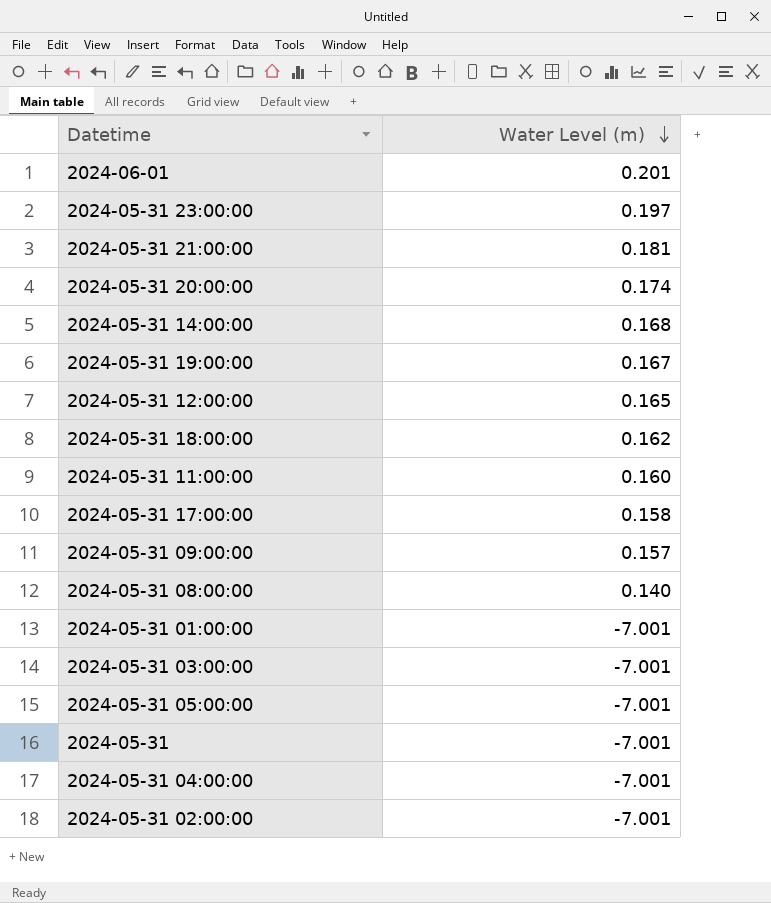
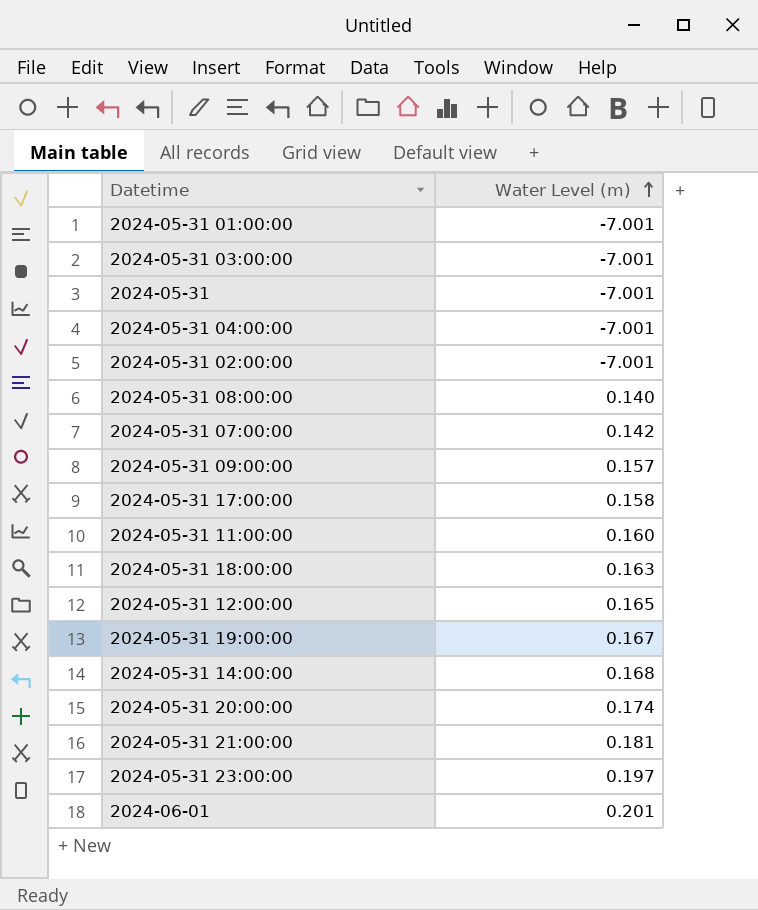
row order: Water Level (m) descending -> Water Level (m) ascending
row 2024-05-31 05:00:00: -7.001 -> none
row 2024-05-31 07:00:00: none -> 0.142
2024-05-31 18:00:00 | Water Level (m): 0.162 -> 0.163

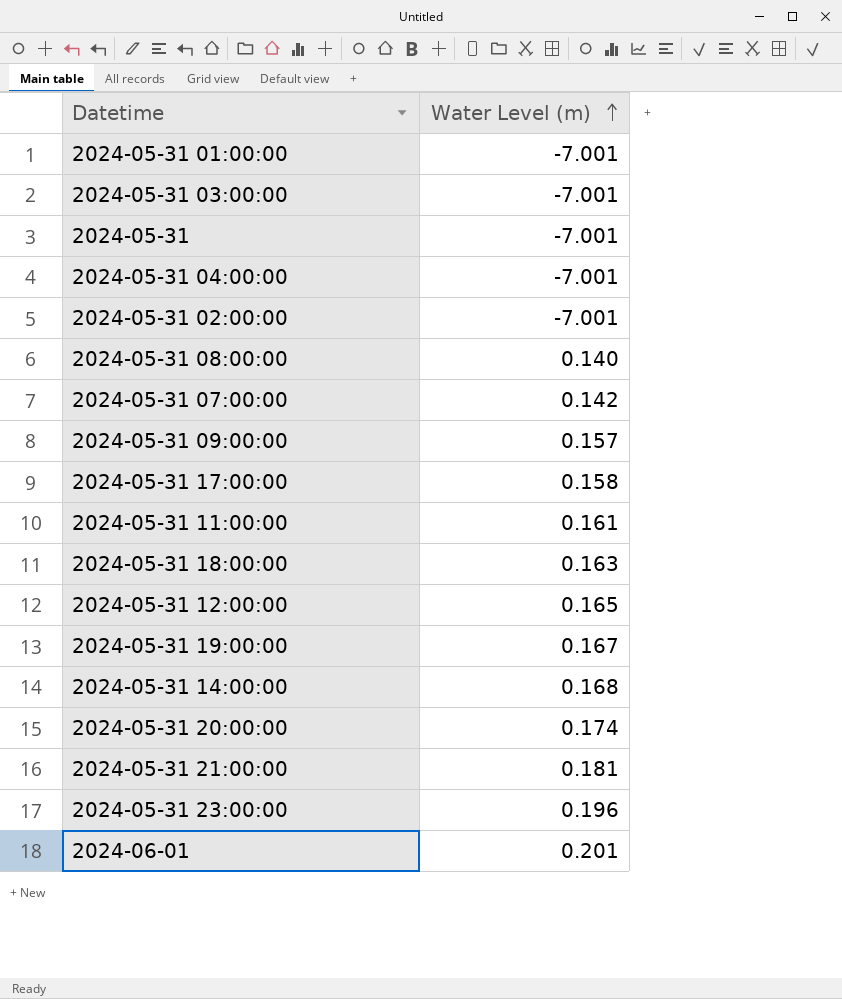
2024-05-31 11:00:00 | Water Level (m): 0.160 -> 0.161
2024-05-31 23:00:00 | Water Level (m): 0.197 -> 0.196

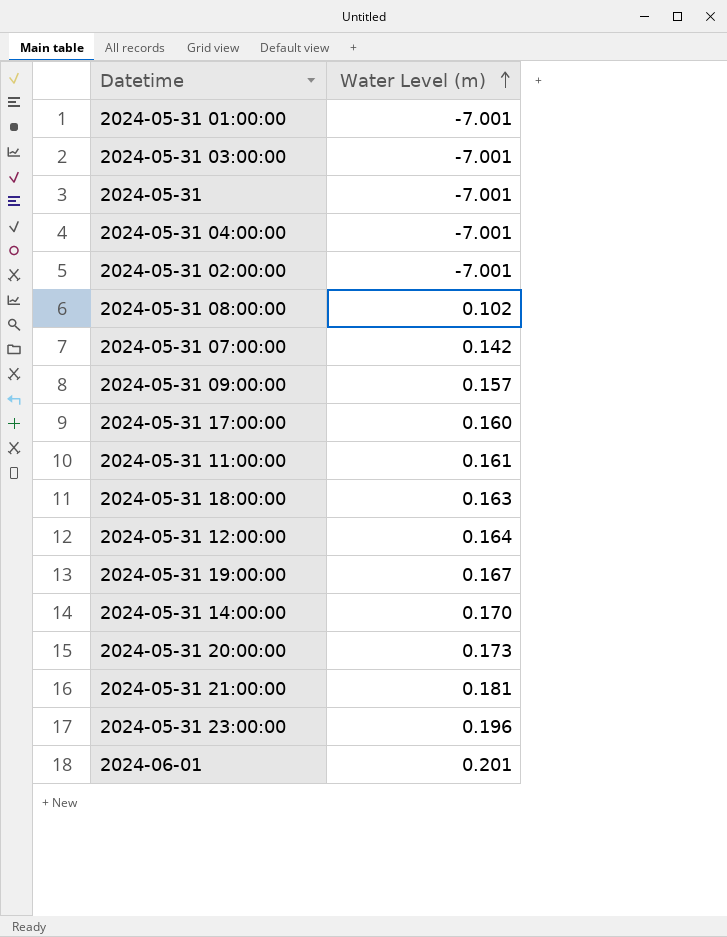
2024-05-31 08:00:00 | Water Level (m): 0.140 -> 0.102
2024-05-31 17:00:00 | Water Level (m): 0.158 -> 0.160
2024-05-31 12:00:00 | Water Level (m): 0.165 -> 0.164
2024-05-31 14:00:00 | Water Level (m): 0.168 -> 0.170
2024-05-31 20:00:00 | Water Level (m): 0.174 -> 0.173

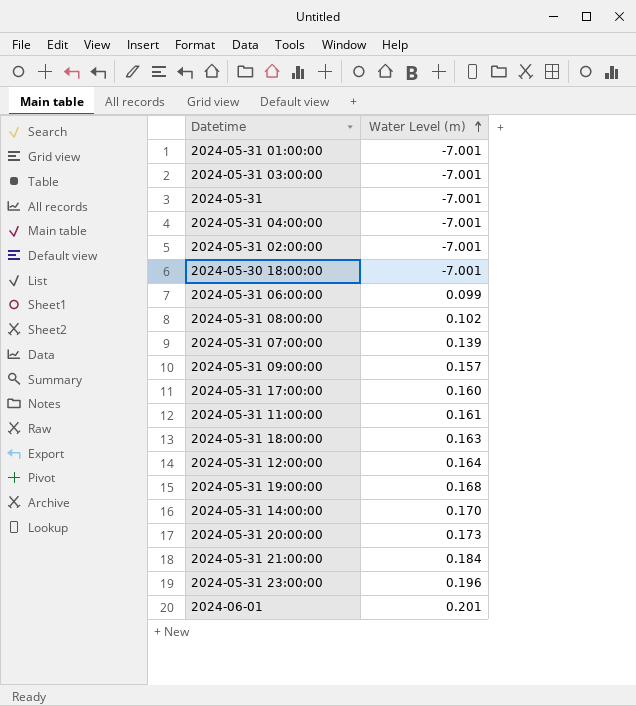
row 2024-05-30 18:00:00: none -> -7.001
row 2024-05-31 06:00:00: none -> 0.099
2024-05-31 07:00:00 | Water Level (m): 0.142 -> 0.139
2024-05-31 19:00:00 | Water Level (m): 0.167 -> 0.168
2024-05-31 21:00:00 | Water Level (m): 0.181 -> 0.184

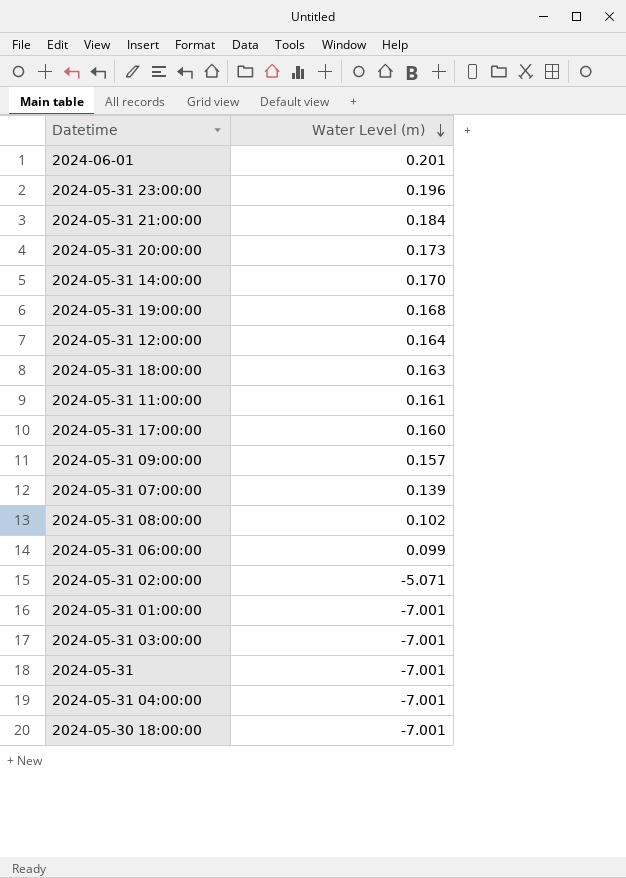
row order: Water Level (m) ascending -> Water Level (m) descending
2024-05-31 02:00:00 | Water Level (m): -7.001 -> -5.071

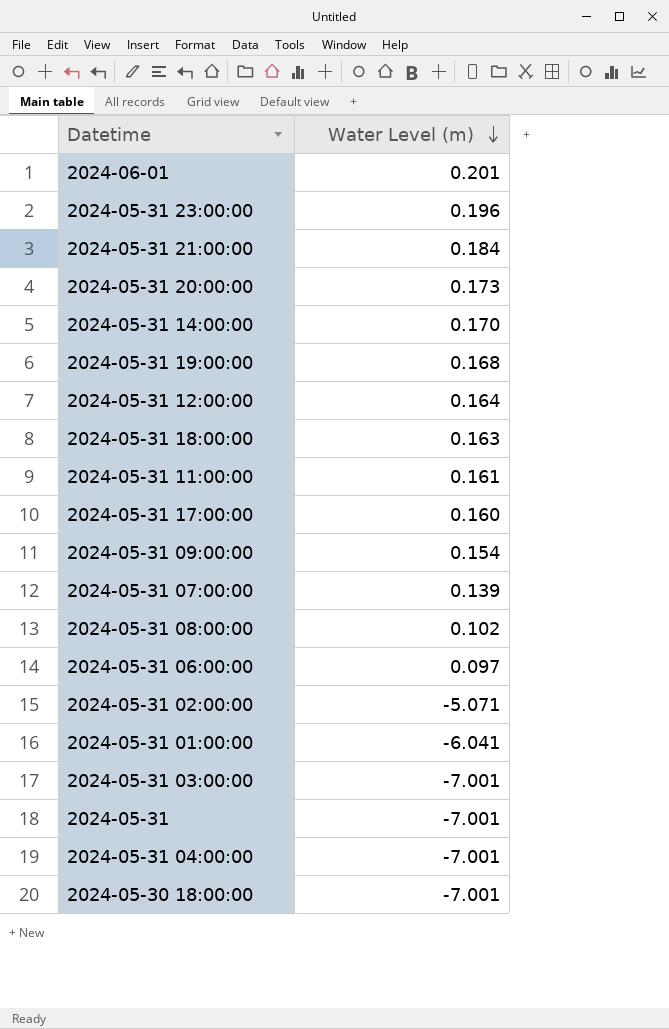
2024-05-31 09:00:00 | Water Level (m): 0.157 -> 0.154
2024-05-31 06:00:00 | Water Level (m): 0.099 -> 0.097
2024-05-31 01:00:00 | Water Level (m): -7.001 -> -6.041

